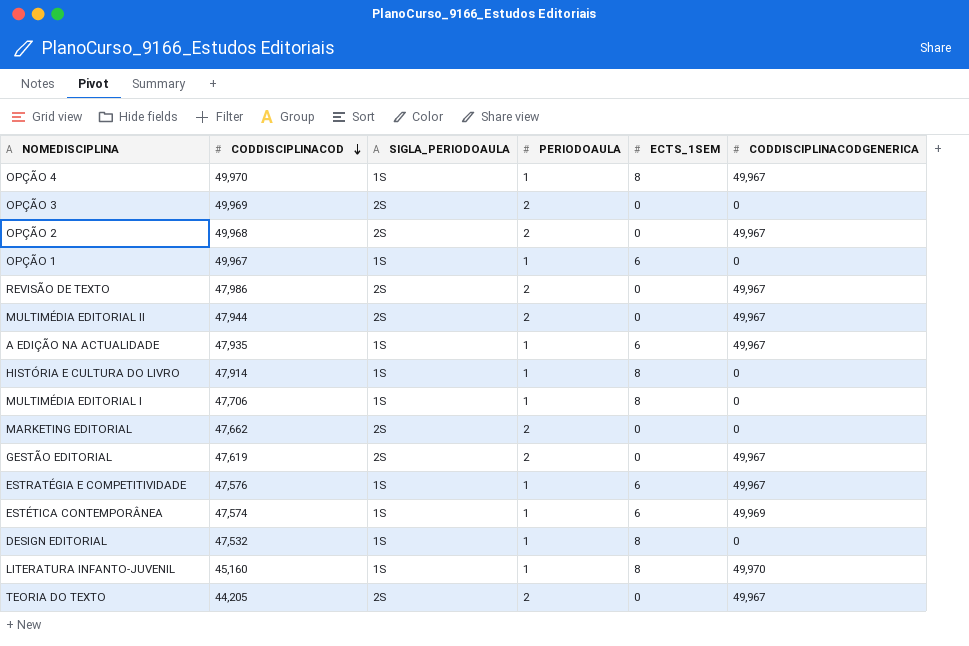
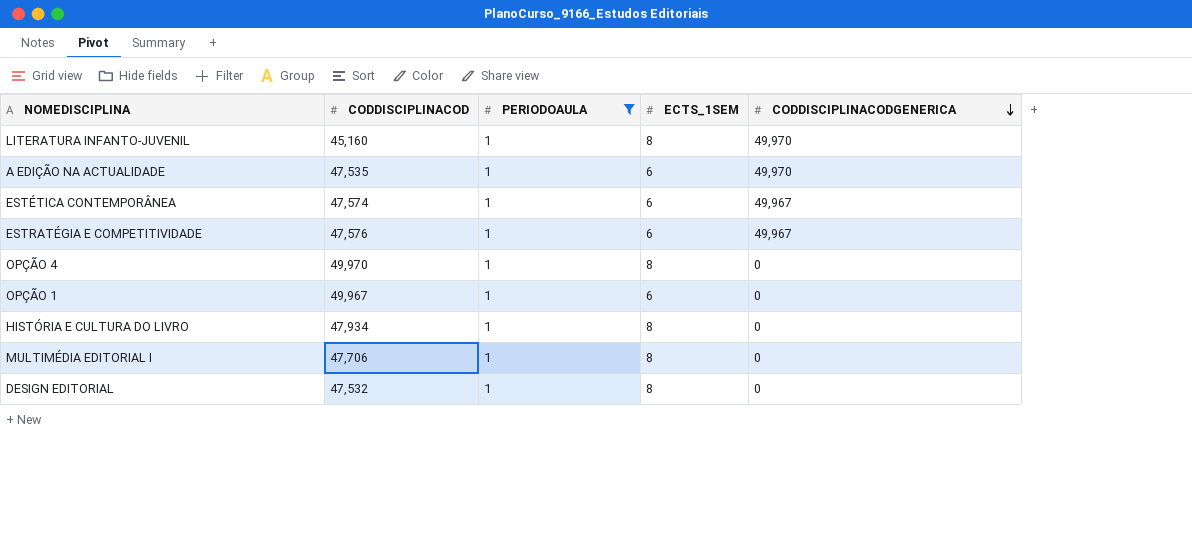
filter: none -> PERIODOAULA = 1
row order: CODDISCIPLINACOD descending -> CODDISCIPLINACODGENERICA descending
column SIGLA_PERIODOAULA | position: 3 -> none
A EDIÇÃO NA ACTUALIDADE | CODDISCIPLINACOD: 47,935 -> 47,535
A EDIÇÃO NA ACTUALIDADE | CODDISCIPLINACODGENERICA: 49,967 -> 49,970
ESTÉTICA CONTEMPORÂNEA | CODDISCIPLINACODGENERICA: 49,969 -> 49,967
OPÇÃO 4 | CODDISCIPLINACODGENERICA: 49,967 -> 0
HISTÓRIA E CULTURA DO LIVRO | CODDISCIPLINACOD: 47,914 -> 47,934

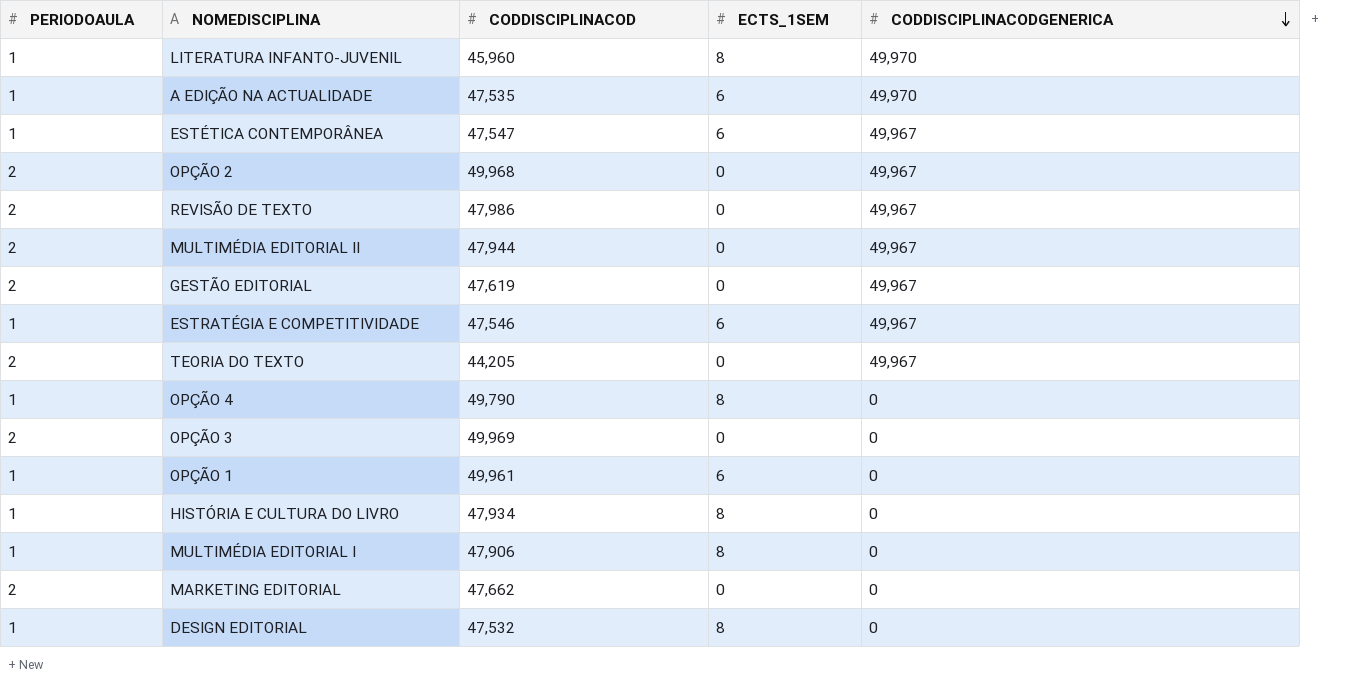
filter: PERIODOAULA = 1 -> none
column PERIODOAULA | position: 3 -> 1
LITERATURA INFANTO-JUVENIL | CODDISCIPLINACOD: 45,160 -> 45,960
ESTÉTICA CONTEMPORÂNEA | CODDISCIPLINACOD: 47,574 -> 47,547
ESTRATÉGIA E COMPETITIVIDADE | CODDISCIPLINACOD: 47,576 -> 47,546
OPÇÃO 4 | CODDISCIPLINACOD: 49,970 -> 49,790
OPÇÃO 1 | CODDISCIPLINACOD: 49,967 -> 49,961
MULTIMÉDIA EDITORIAL I | CODDISCIPLINACOD: 47,706 -> 47,906

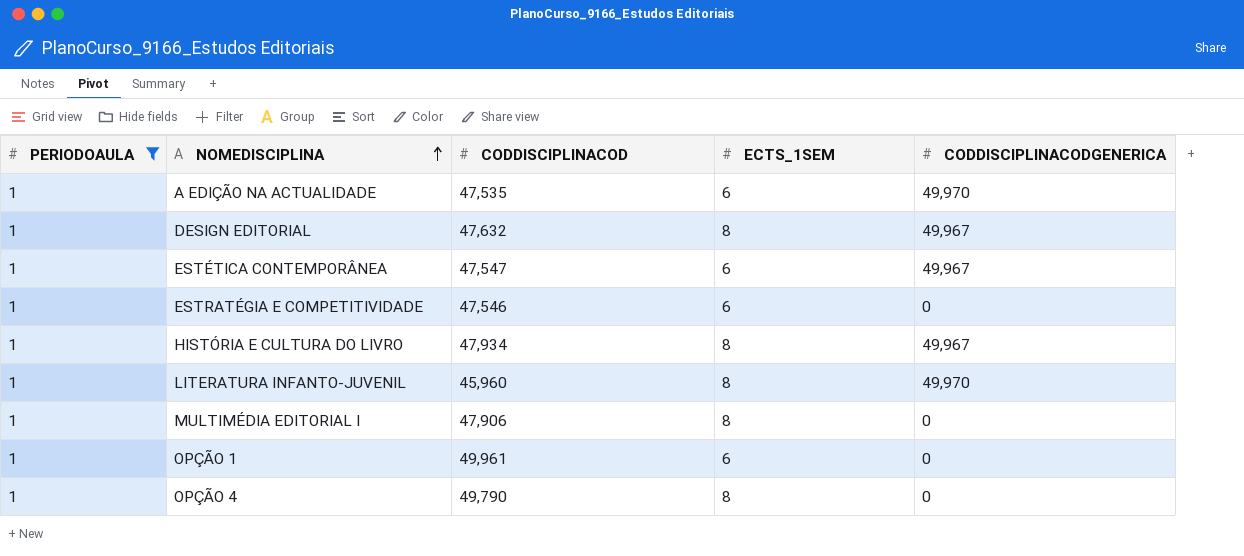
filter: none -> PERIODOAULA = 1
row order: CODDISCIPLINACODGENERICA descending -> NOMEDISCIPLINA ascending
DESIGN EDITORIAL | CODDISCIPLINACOD: 47,532 -> 47,632
DESIGN EDITORIAL | CODDISCIPLINACODGENERICA: 0 -> 49,967
ESTRATÉGIA E COMPETITIVIDADE | CODDISCIPLINACODGENERICA: 49,967 -> 0
HISTÓRIA E CULTURA DO LIVRO | CODDISCIPLINACODGENERICA: 0 -> 49,967

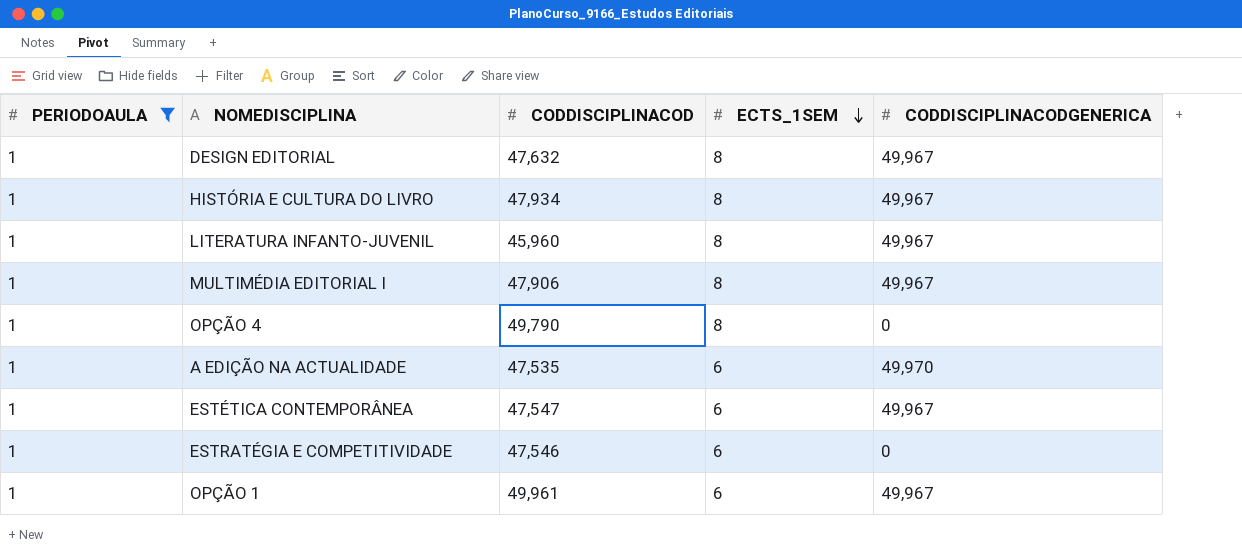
row order: NOMEDISCIPLINA ascending -> ECTS_1SEM descending
LITERATURA INFANTO-JUVENIL | CODDISCIPLINACODGENERICA: 49,970 -> 49,967
MULTIMÉDIA EDITORIAL I | CODDISCIPLINACODGENERICA: 0 -> 49,967
OPÇÃO 1 | CODDISCIPLINACODGENERICA: 0 -> 49,967

